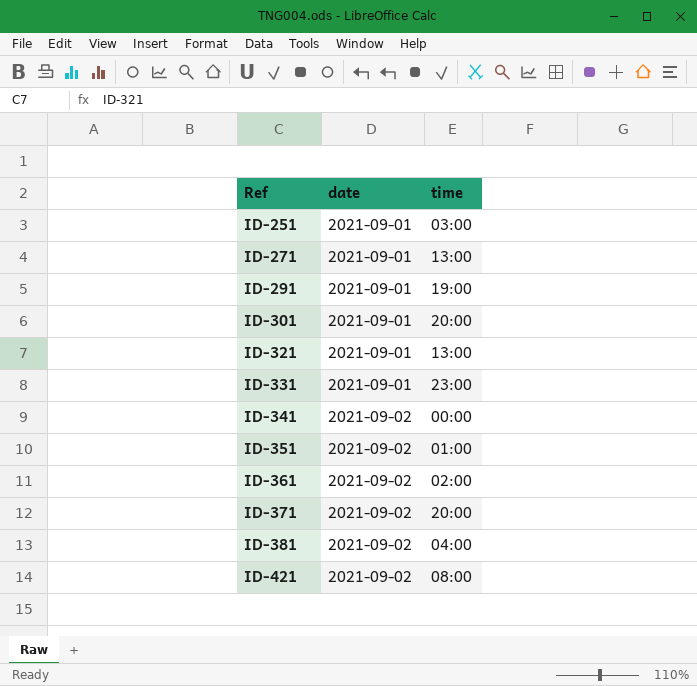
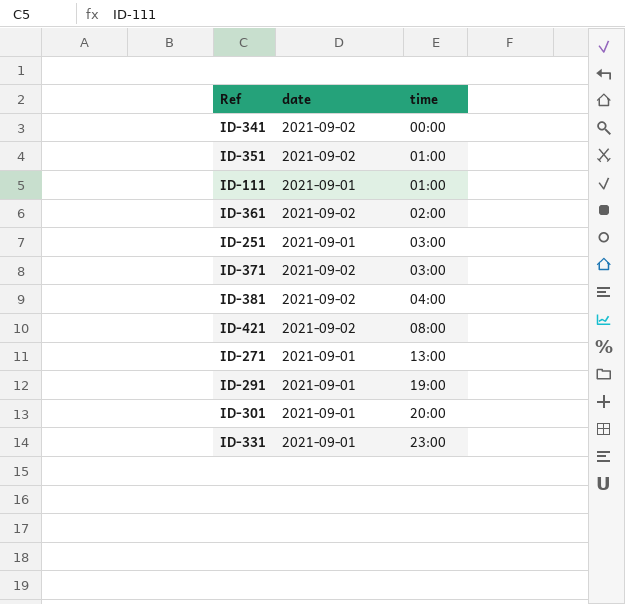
row order: Ref ascending -> time ascending
row ID-321: 2021-09-01 | 13:00 -> none
row ID-111: none -> 2021-09-01 | 01:00
ID-371 | time: 20:00 -> 03:00

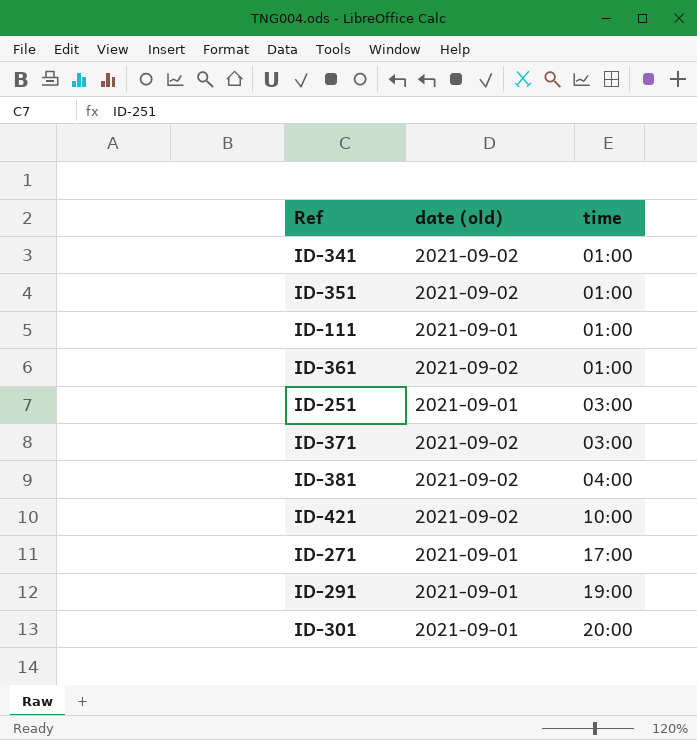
column name: date -> date (old)
row ID-331: 2021-09-01 | 23:00 -> none
ID-341 | time: 00:00 -> 01:00
ID-361 | time: 02:00 -> 01:00
ID-421 | time: 08:00 -> 10:00
ID-271 | time: 13:00 -> 17:00

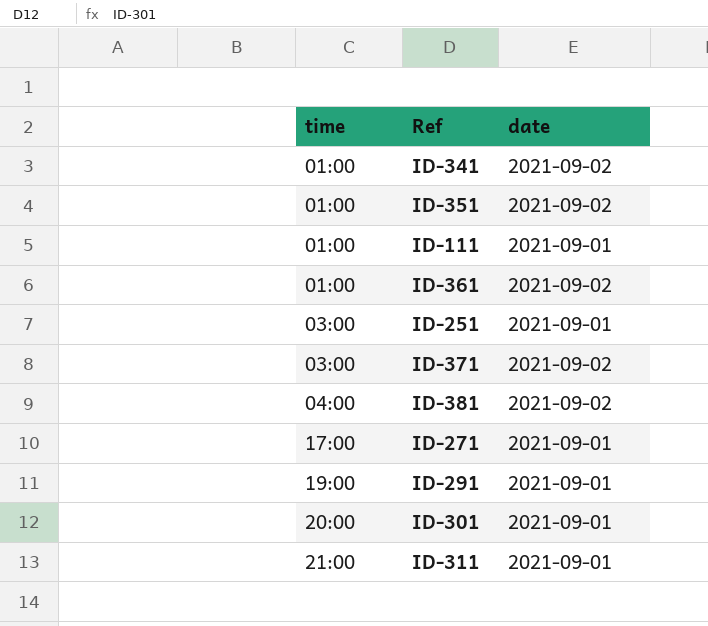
column time | position: 3 -> 1
column name: date (old) -> date
row ID-421: 2021-09-02 | 10:00 -> none
row ID-311: none -> 21:00 | 2021-09-01

